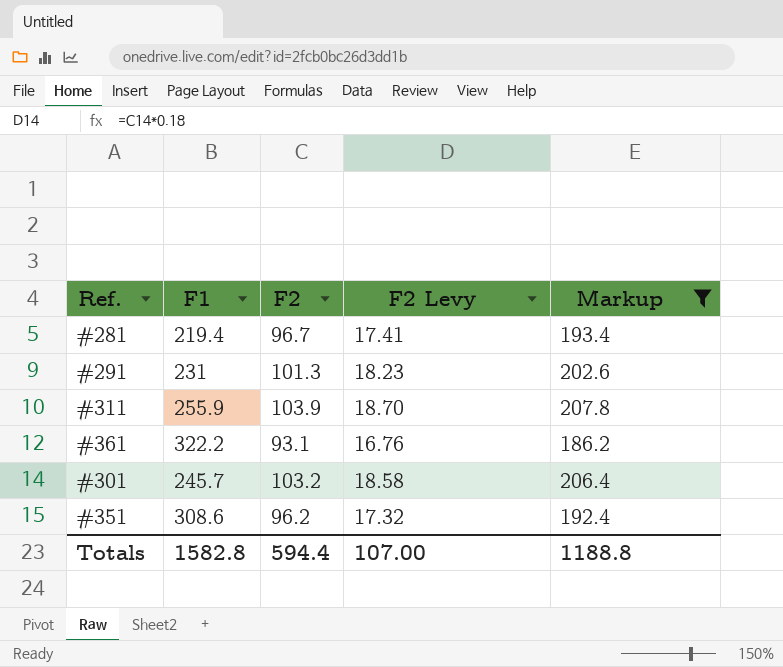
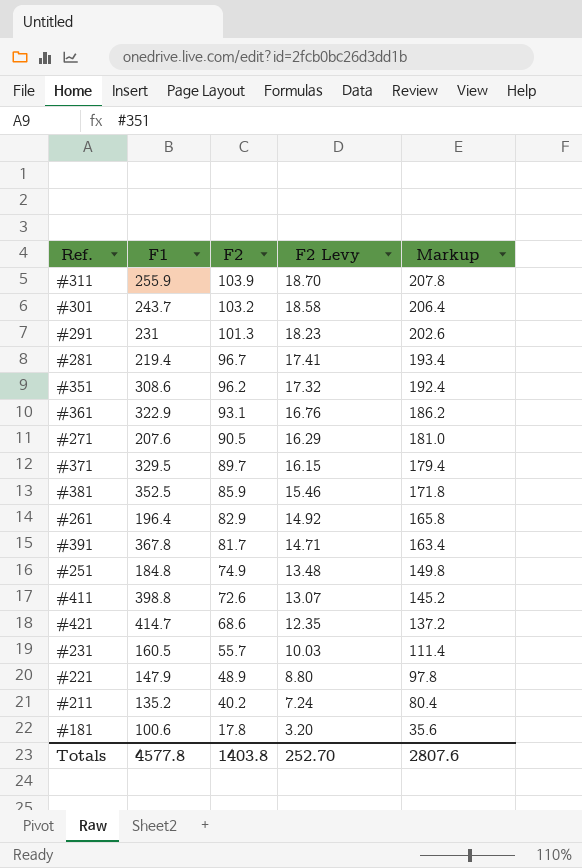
filter: Markup >= 186.2 -> none
row order: none -> F2 descending
#301 | F1: 245.7 -> 243.7
#361 | F1: 322.2 -> 322.9
Totals | F1: 1582.8 -> 4577.8
Totals | F2: 594.4 -> 1403.8
Totals | F2 Levy: 107.00 -> 252.70
Totals | Markup: 1188.8 -> 2807.6

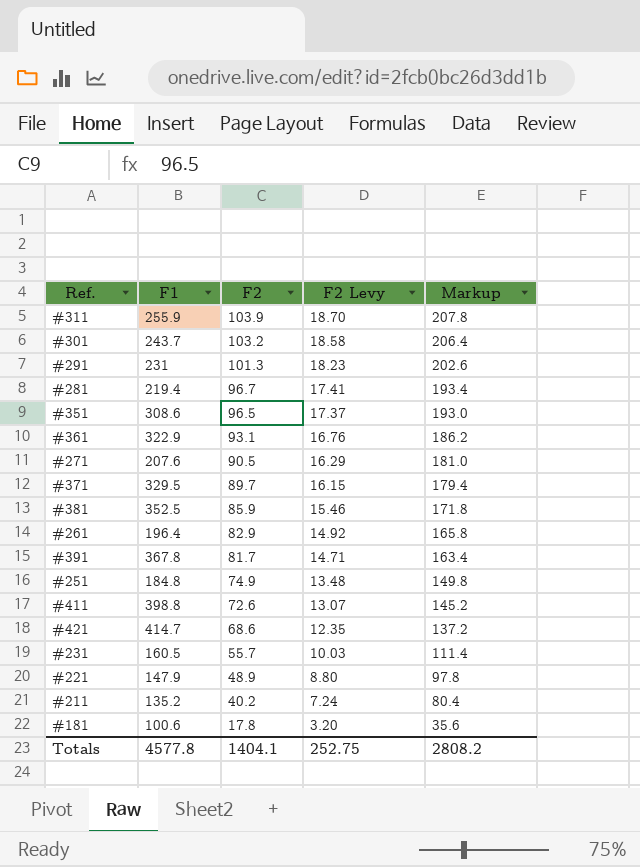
#351 | F2: 96.2 -> 96.5
#351 | F2 Levy: 17.32 -> 17.37
#351 | Markup: 192.4 -> 193.0
Totals | F2: 1403.8 -> 1404.1
Totals | F2 Levy: 252.70 -> 252.75
Totals | Markup: 2807.6 -> 2808.2

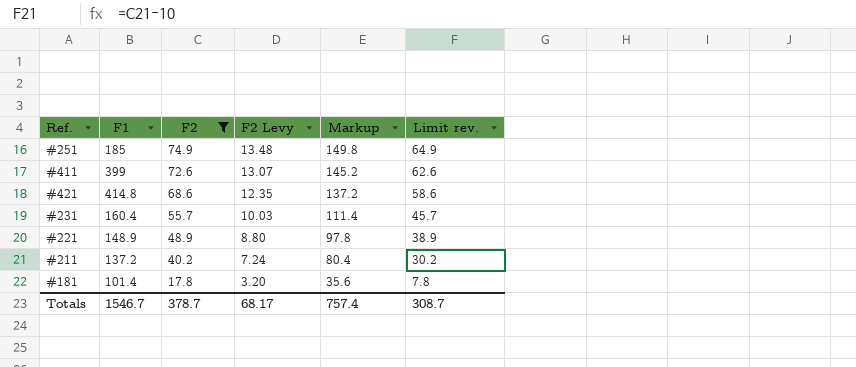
filter: none -> F2 <= 74.9
column Limit rev. | formula: none -> [F2] - 10
#251 | F1: 184.8 -> 185
#411 | F1: 398.8 -> 399
#421 | F1: 414.7 -> 414.8
#231 | F1: 160.5 -> 160.4
#221 | F1: 147.9 -> 148.9
#211 | F1: 135.2 -> 137.2
#181 | F1: 100.6 -> 101.4
Totals | F1: 4577.8 -> 1546.7
Totals | F2: 1404.1 -> 378.7
Totals | F2 Levy: 252.75 -> 68.17
Totals | Markup: 2808.2 -> 757.4

